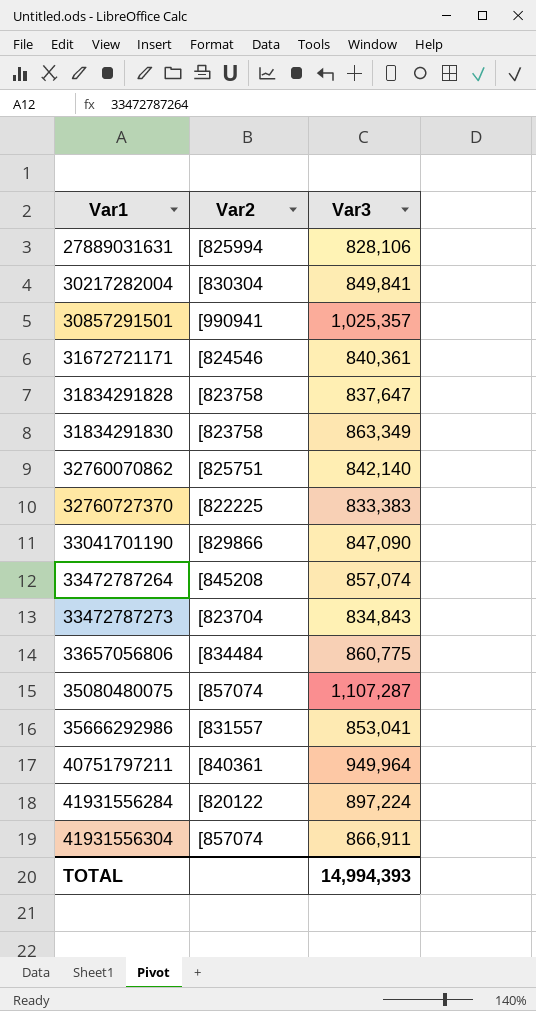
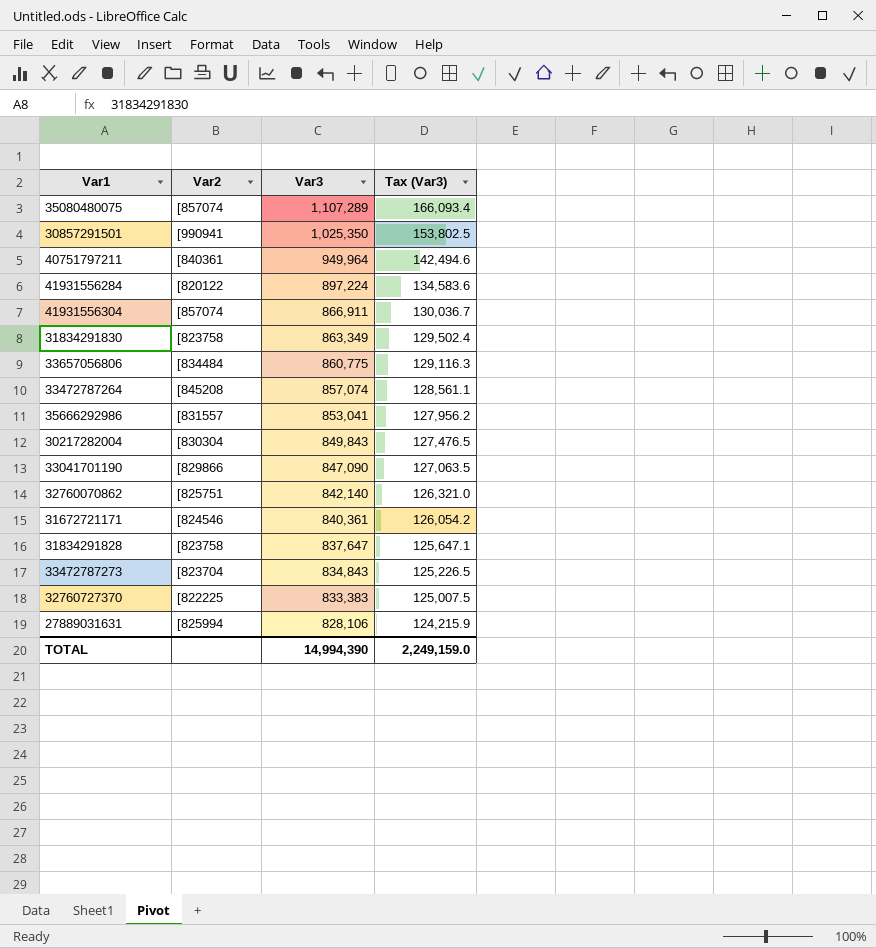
row order: Var1 ascending -> Var3 descending
column Tax (Var3) | formula: none -> [Var3] * 0.15
35080480075 | Var3: 1,107,287 -> 1,107,289
30857291501 | Var3: 1,025,357 -> 1,025,350
30217282004 | Var3: 849,841 -> 849,843
TOTAL | Var3: 14,994,393 -> 14,994,390

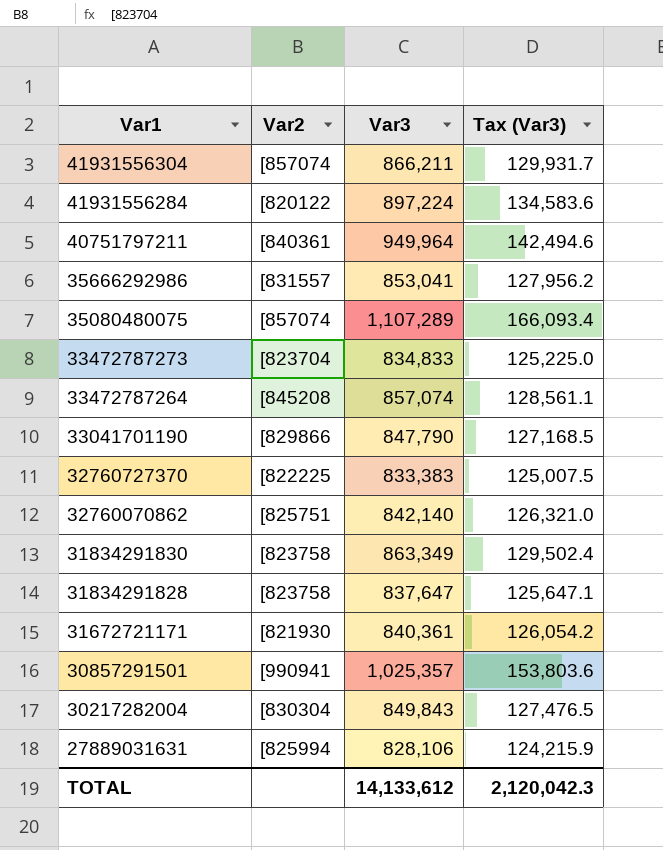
row order: Var3 descending -> Var1 descending
row 33657056806: [834484 | 860,775 | 129,116.3 -> none
41931556304 | Var3: 866,911 -> 866,211
41931556304 | Tax (Var3): 130,036.7 -> 129,931.7
33472787273 | Var3: 834,843 -> 834,833
33472787273 | Tax (Var3): 125,226.5 -> 125,225.0
33041701190 | Var3: 847,090 -> 847,790
33041701190 | Tax (Var3): 127,063.5 -> 127,168.5
31672721171 | Var2: [824546 -> [821930
30857291501 | Var3: 1,025,350 -> 1,025,357
30857291501 | Tax (Var3): 153,802.5 -> 153,803.6
TOTAL | Var3: 14,994,390 -> 14,133,612
TOTAL | Tax (Var3): 2,249,159.0 -> 2,120,042.3

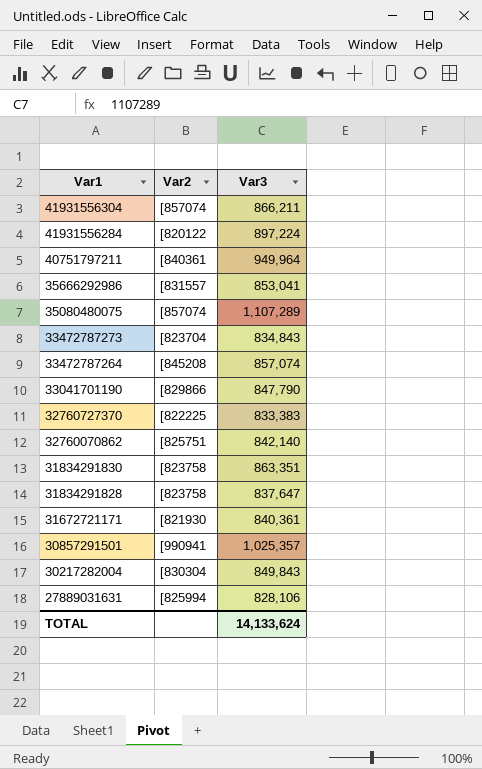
column Tax (Var3) | formula: [Var3] * 0.15 -> none
33472787273 | Var3: 834,833 -> 834,843
31834291830 | Var3: 863,349 -> 863,351
TOTAL | Var3: 14,133,612 -> 14,133,624

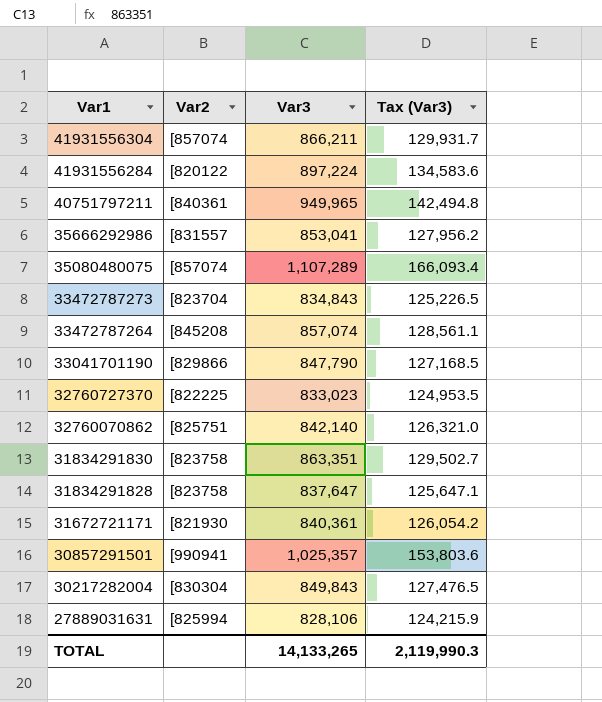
column Tax (Var3) | formula: none -> [Var3] * 0.15
40751797211 | Var3: 949,964 -> 949,965
32760727370 | Var3: 833,383 -> 833,023
TOTAL | Var3: 14,133,624 -> 14,133,265

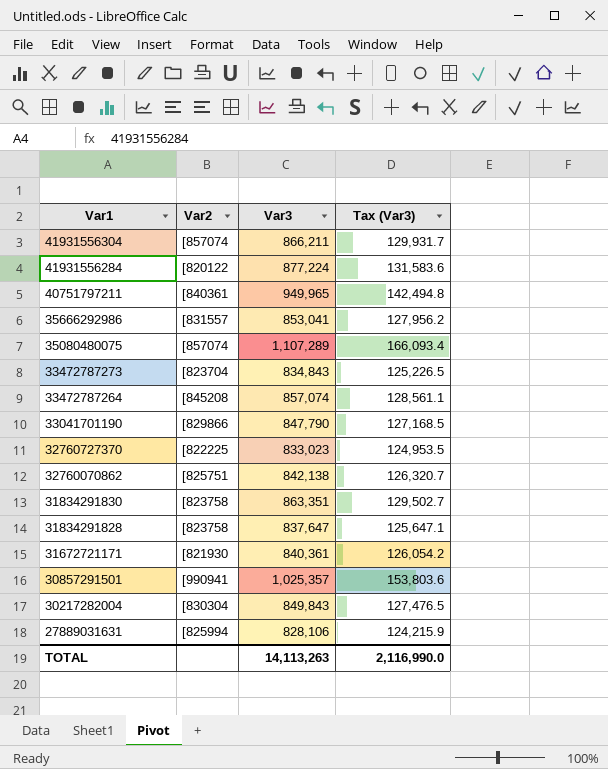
41931556284 | Var3: 897,224 -> 877,224
41931556284 | Tax (Var3): 134,583.6 -> 131,583.6
32760070862 | Var3: 842,140 -> 842,138
32760070862 | Tax (Var3): 126,321.0 -> 126,320.7
TOTAL | Var3: 14,133,265 -> 14,113,263
TOTAL | Tax (Var3): 2,119,990.3 -> 2,116,990.0

